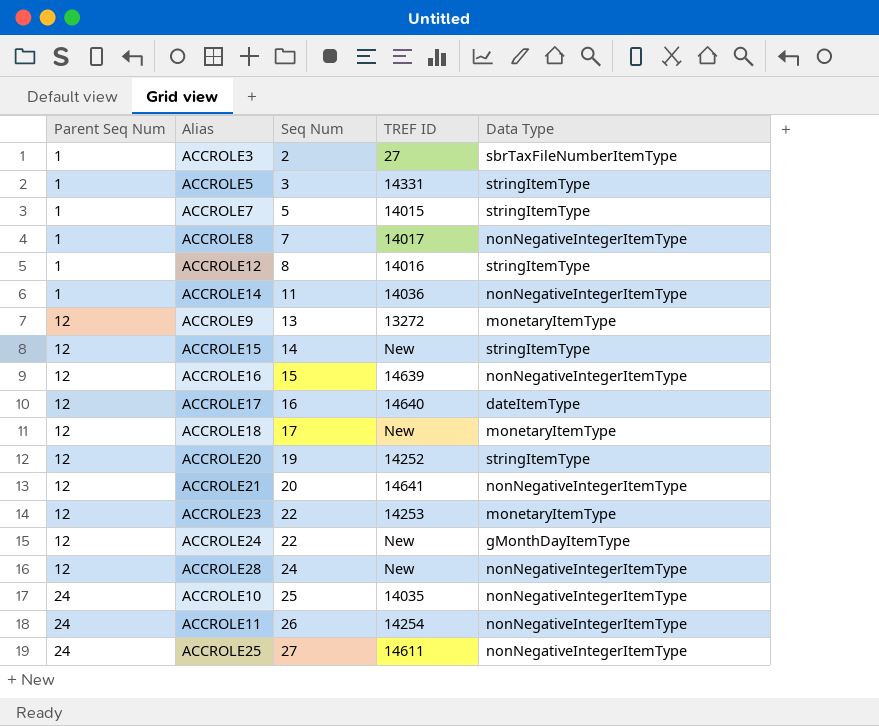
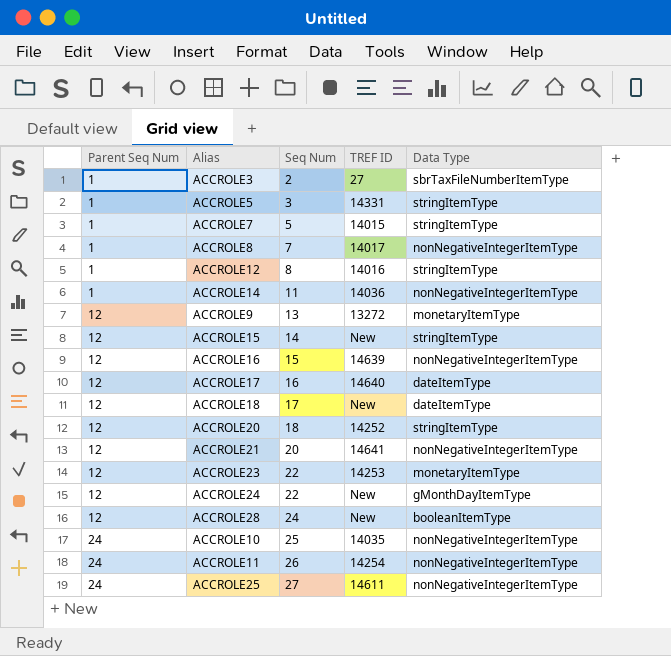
ACCROLE18 | Data Type: monetaryItemType -> dateItemType
ACCROLE20 | Seq Num: 19 -> 18
ACCROLE28 | Data Type: nonNegativeIntegerItemType -> booleanItemType

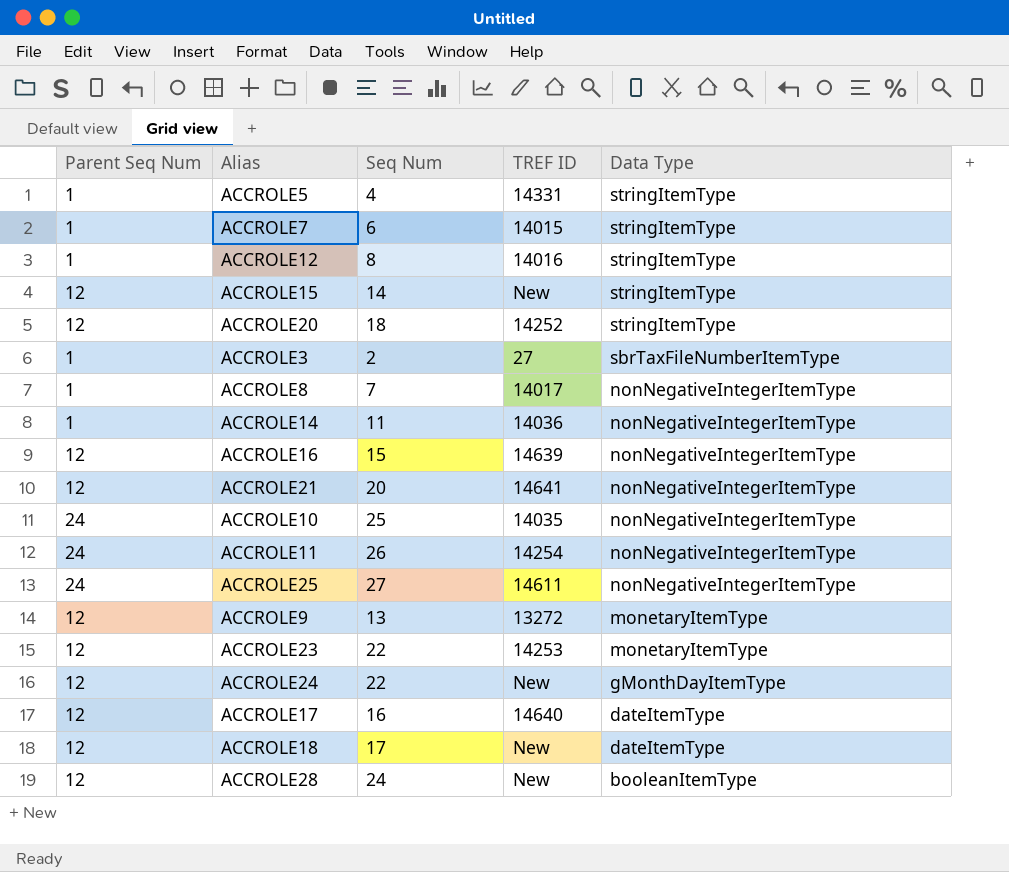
row order: Parent Seq Num ascending -> Data Type descending
ACCROLE5 | Seq Num: 3 -> 4
ACCROLE7 | Seq Num: 5 -> 6

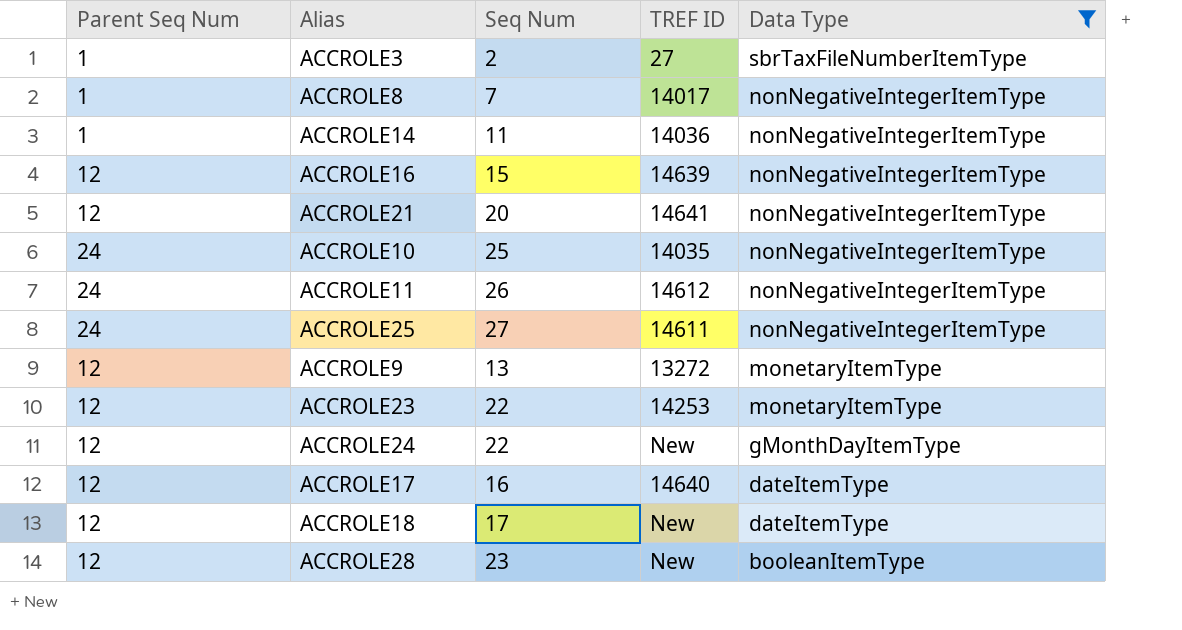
filter: none -> Data Type != stringItemType
ACCROLE11 | TREF ID: 14254 -> 14612
ACCROLE28 | Seq Num: 24 -> 23

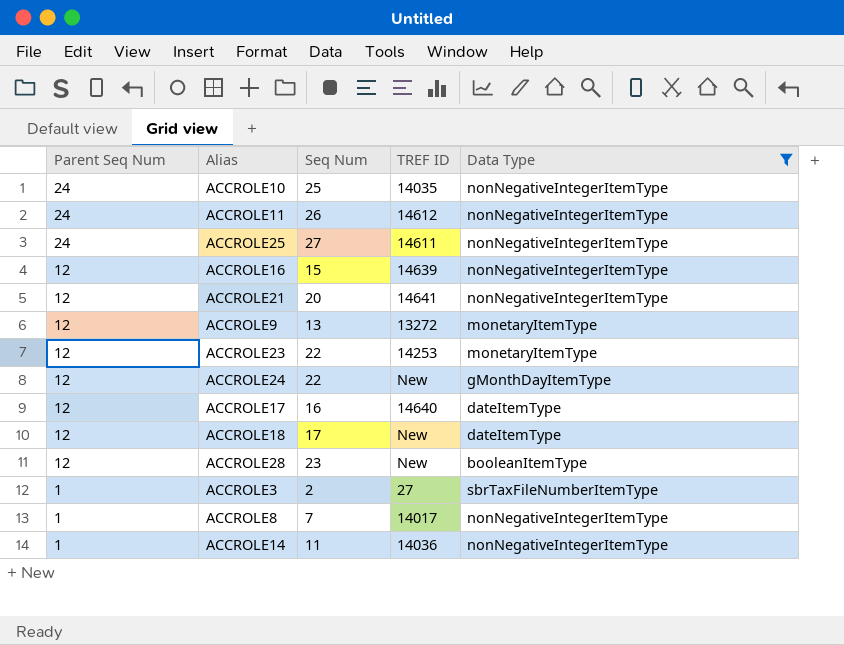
row order: Data Type descending -> Parent Seq Num descending

